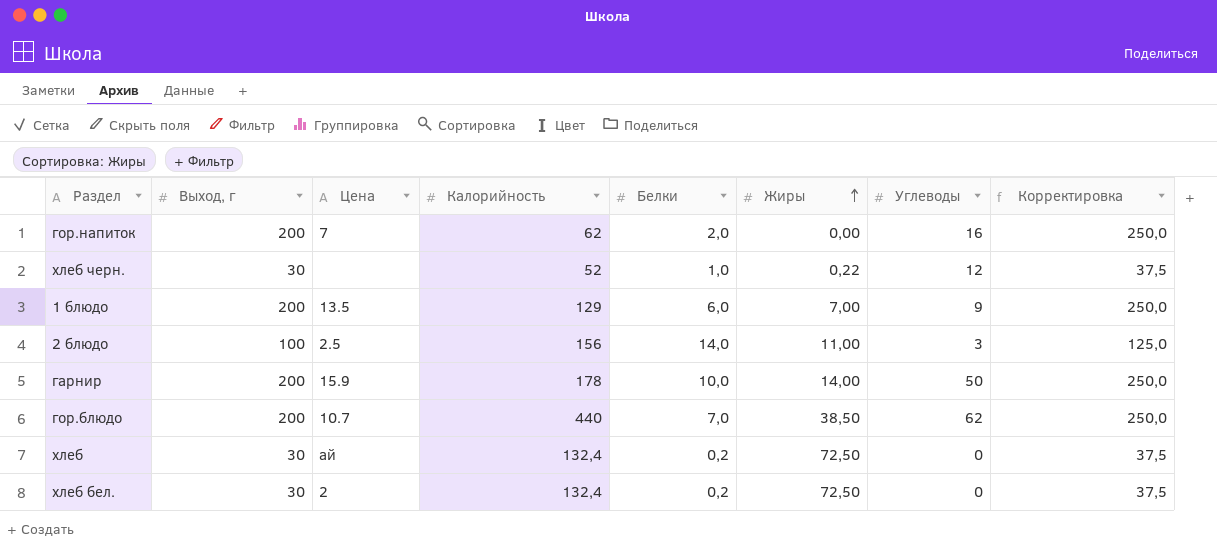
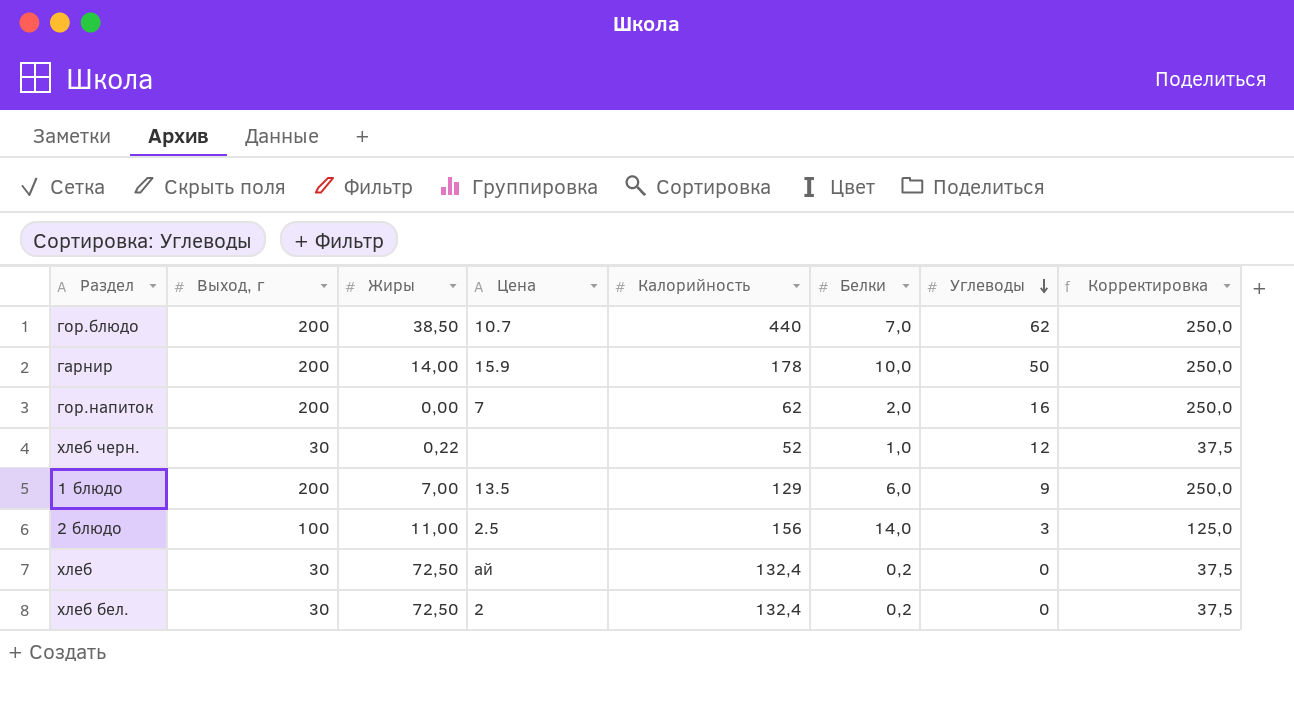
row order: Жиры ascending -> Углеводы descending
column Жиры | position: 6 -> 3

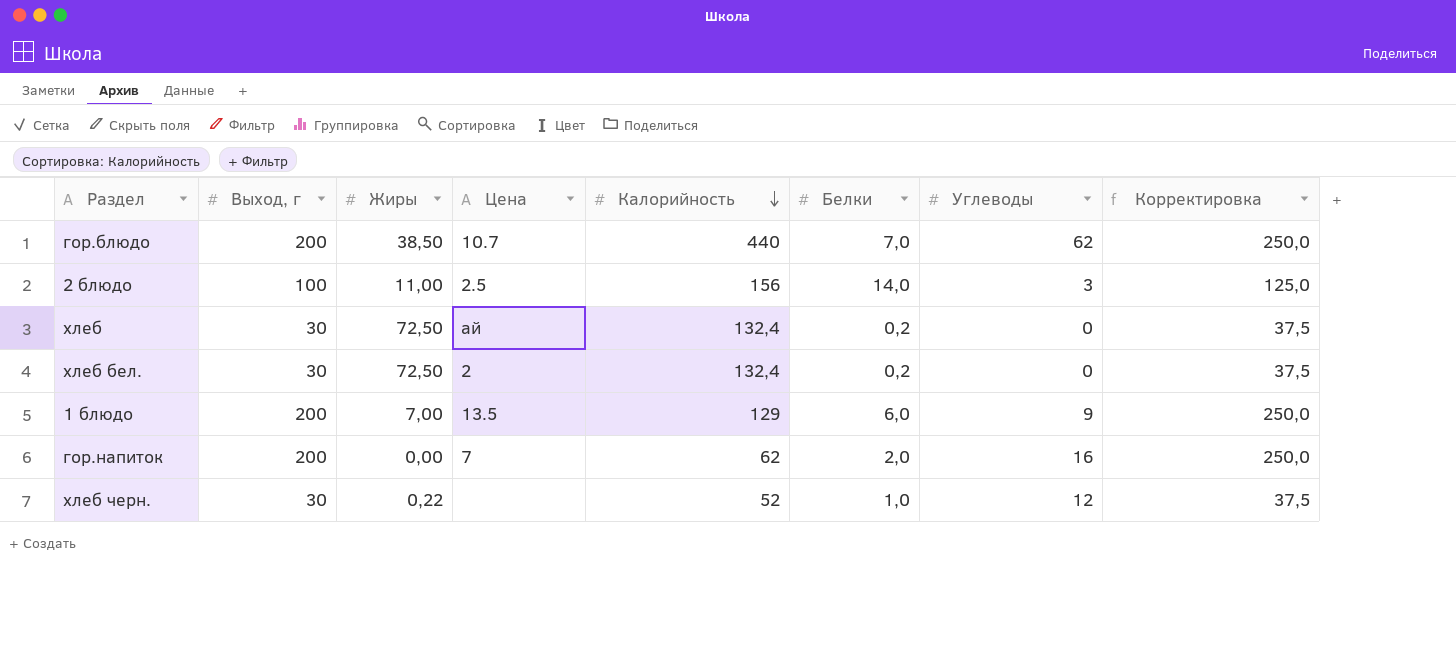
row order: Углеводы descending -> Калорийность descending
row гарнир: 200 | 14,00 | 15.9 | 178 | 10,0 | 50 | 250,0 -> none

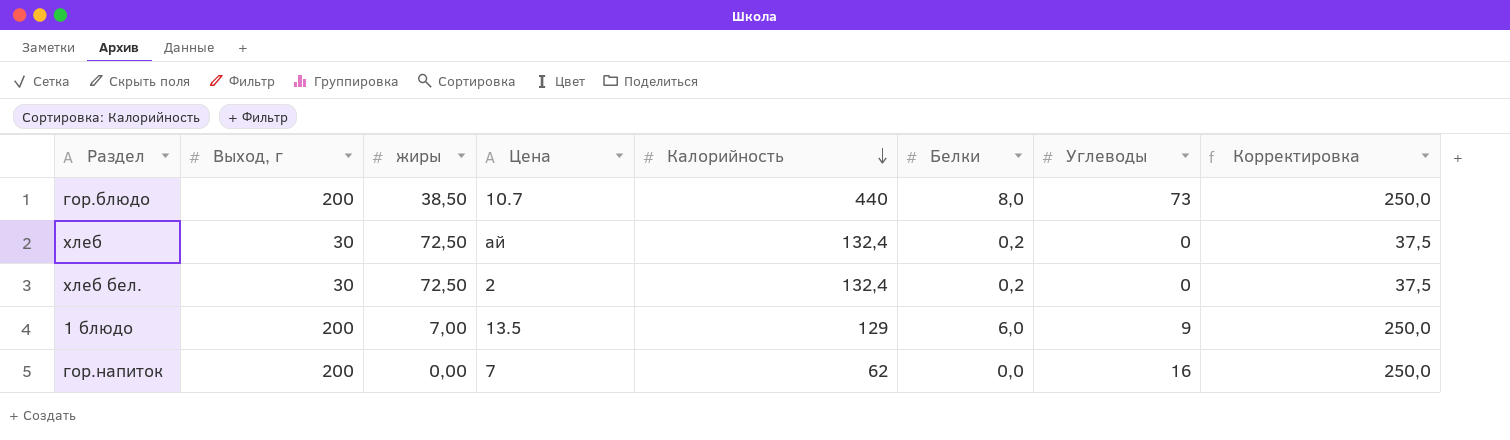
column name: Жиры -> жиры
row 2 блюдо: 100 | 11,00 | 2.5 | 156 | 14,0 | 3 | 125,0 -> none
row хлеб черн.: 30 | 0,22 | none | 52 | 1,0 | 12 | 37,5 -> none
гор.блюдо | Белки: 7,0 -> 8,0
гор.блюдо | Углеводы: 62 -> 73
гор.напиток | Белки: 2,0 -> 0,0

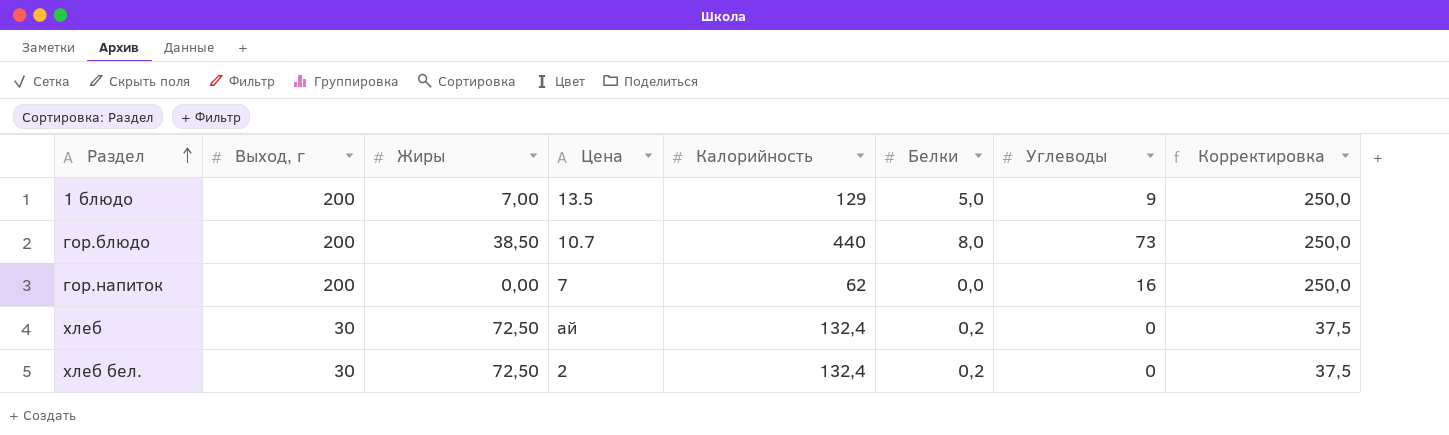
row order: Калорийность descending -> Раздел ascending
column name: жиры -> Жиры
1 блюдо | Белки: 6,0 -> 5,0

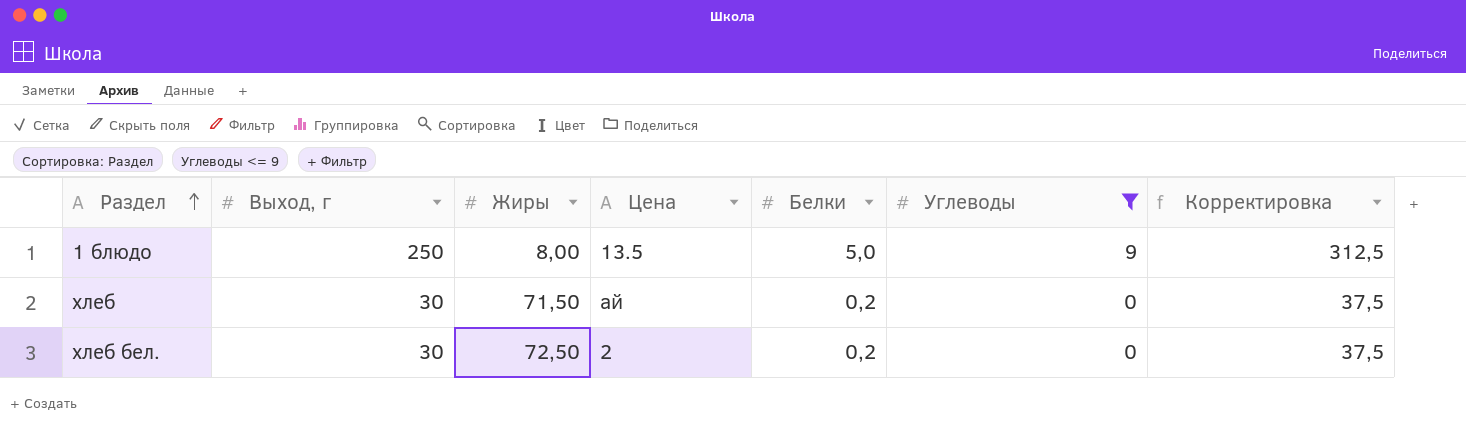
filter: none -> Углеводы <= 9
column Калорийность | position: 5 -> none
1 блюдо | Выход, г: 200 -> 250
1 блюдо | Жиры: 7,00 -> 8,00
1 блюдо | Корректировка: 250,0 -> 312,5
хлеб | Жиры: 72,50 -> 71,50

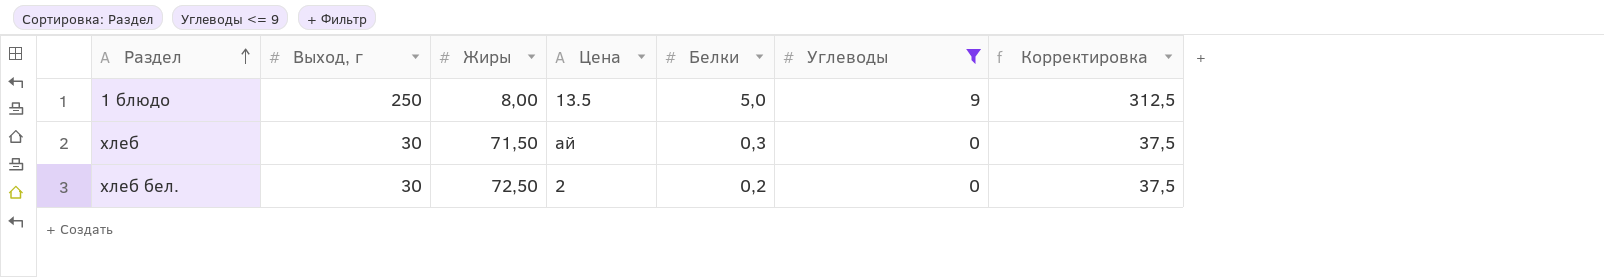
хлеб | Белки: 0,2 -> 0,3

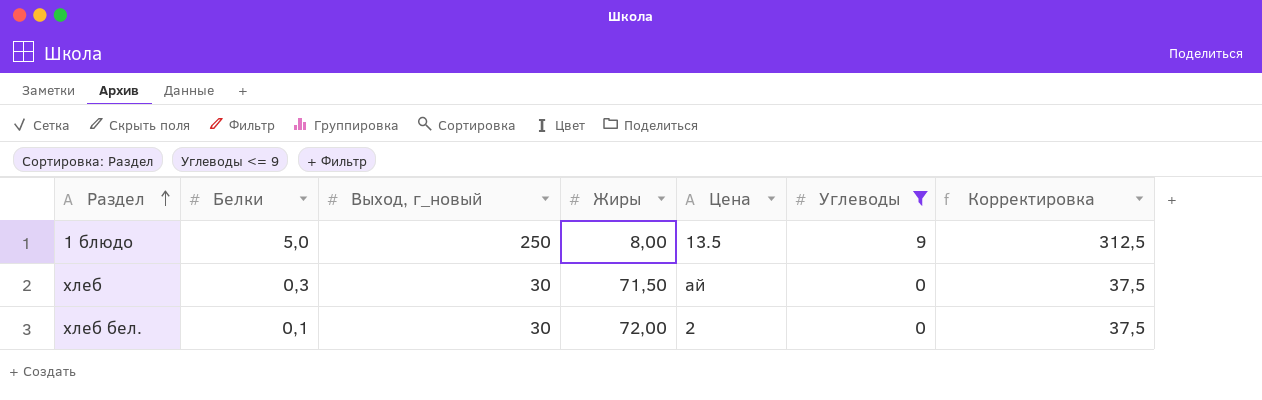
column Белки | position: 5 -> 2
column name: Выход, г -> Выход, г_новый
хлеб бел. | Белки: 0,2 -> 0,1
хлеб бел. | Жиры: 72,50 -> 72,00

